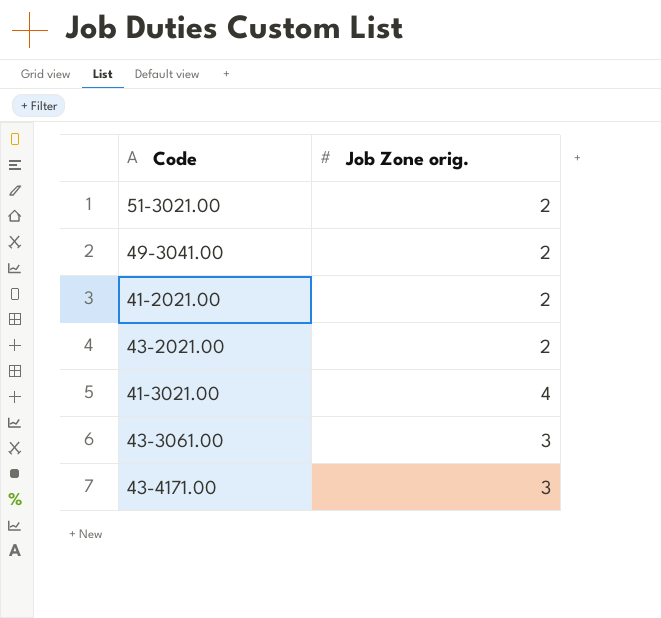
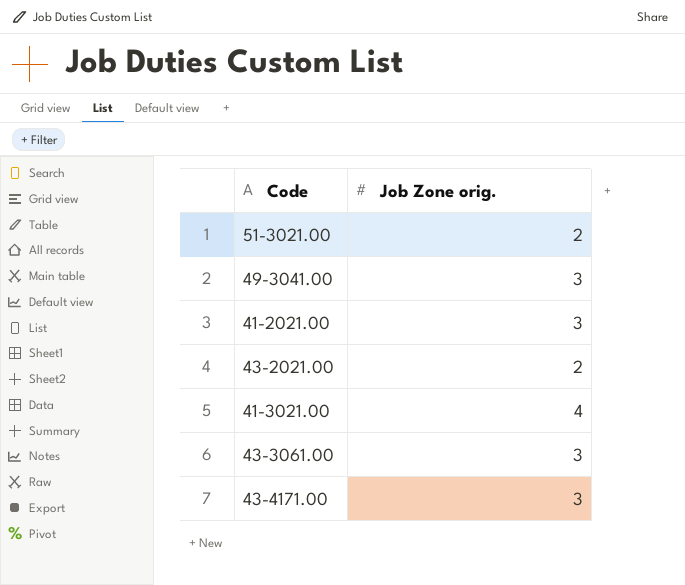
49-3041.00 | Job Zone orig.: 2 -> 3
41-2021.00 | Job Zone orig.: 2 -> 3

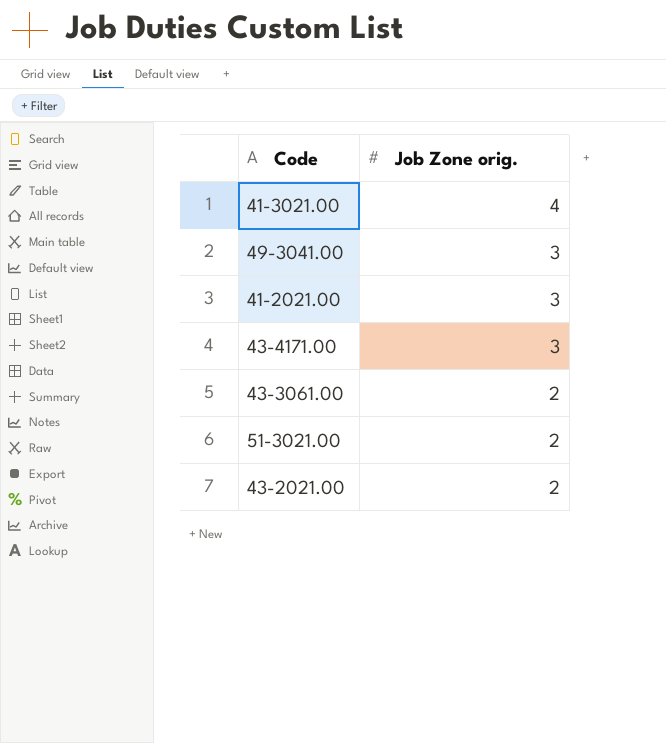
row order: none -> Job Zone orig. descending
43-3061.00 | Job Zone orig.: 3 -> 2

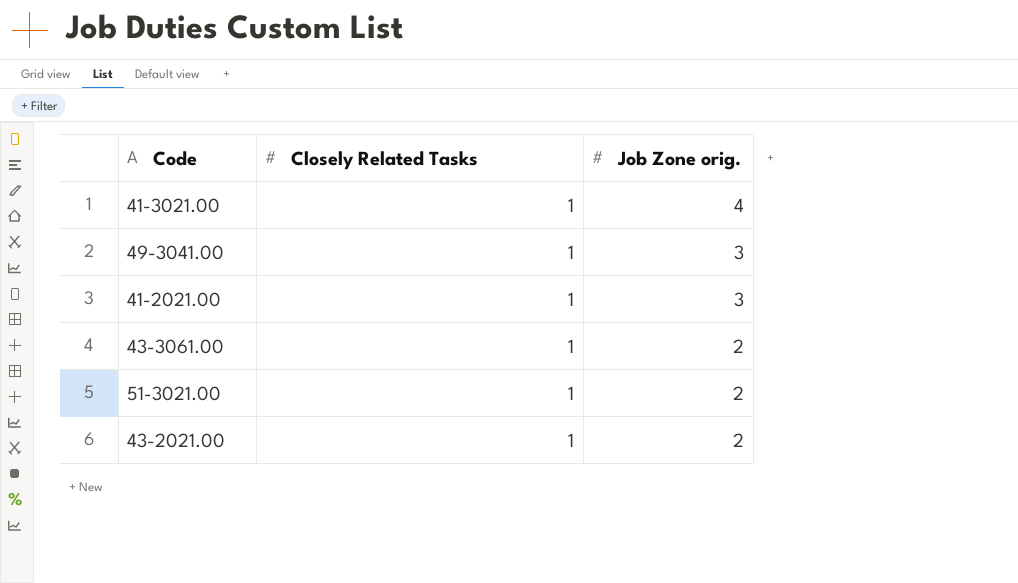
column Closely Related Tasks | position: none -> 2
row 43-4171.00: 3 -> none

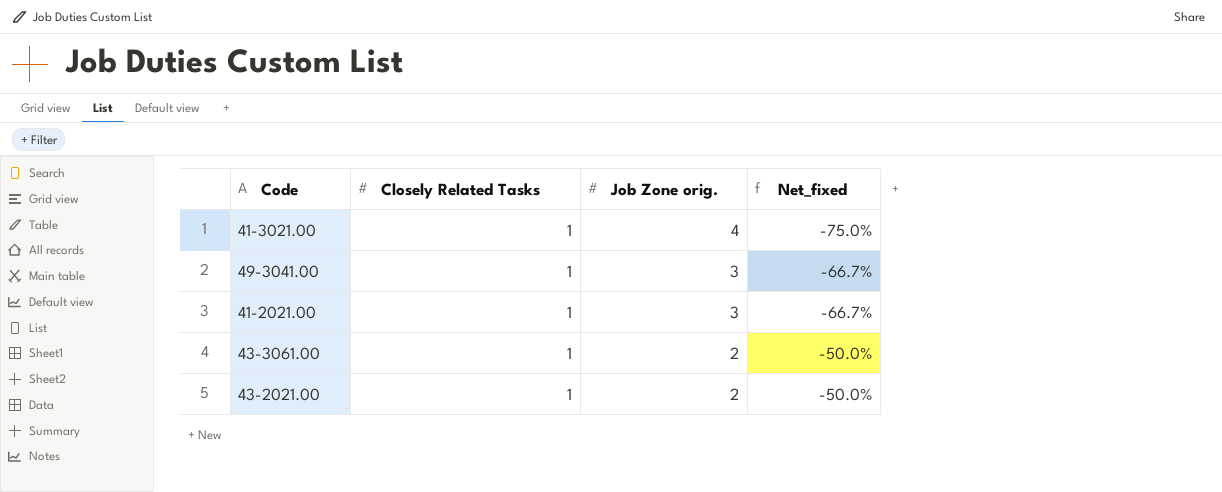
column Net_fixed | formula: none -> ([Closely Related Tasks] - [Job Zone orig.]) / [Job Zone orig.]
row 51-3021.00: 1 | 2 -> none

